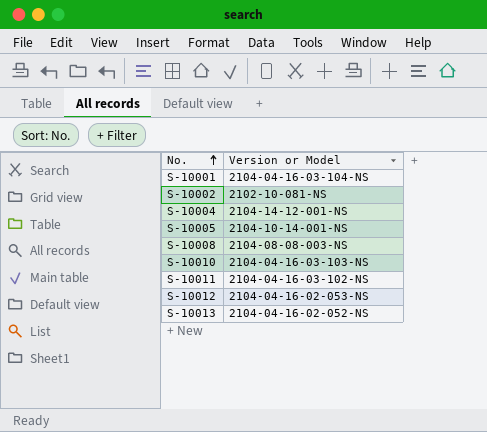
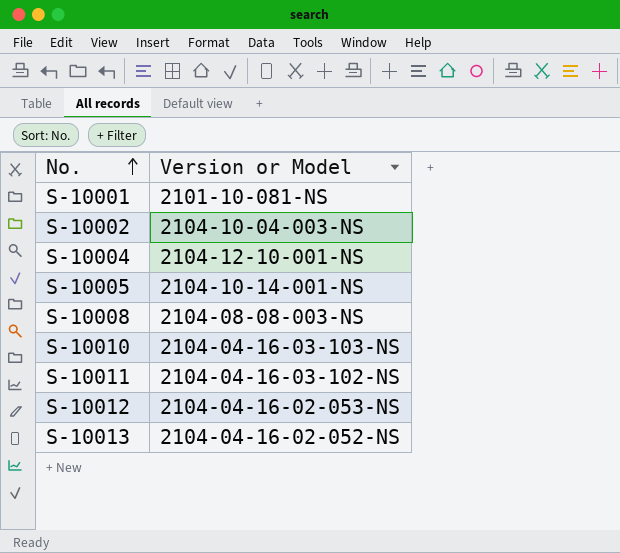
S-10001 | Version or Model: 2104-04-16-03-104-NS -> 2101-10-081-NS
S-10002 | Version or Model: 2102-10-081-NS -> 2104-10-04-003-NS
S-10004 | Version or Model: 2104-14-12-001-NS -> 2104-12-10-001-NS

